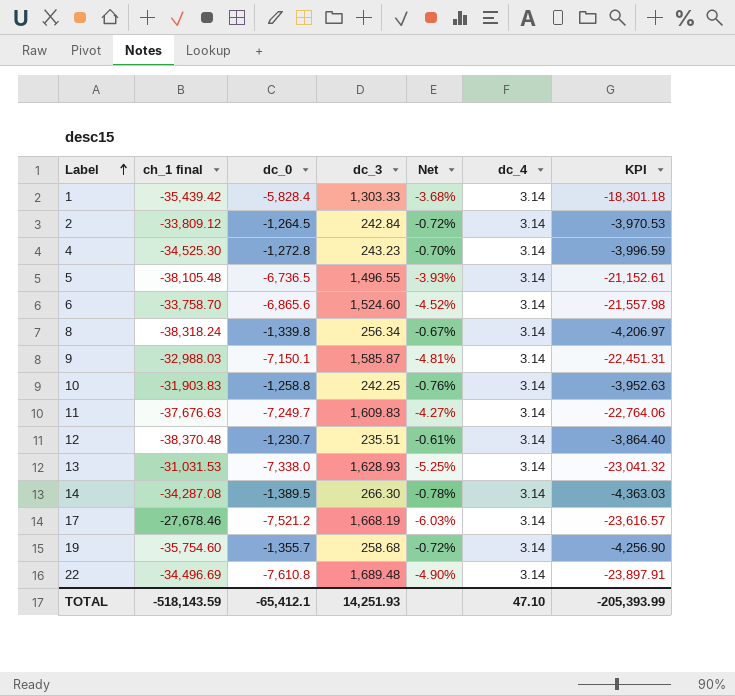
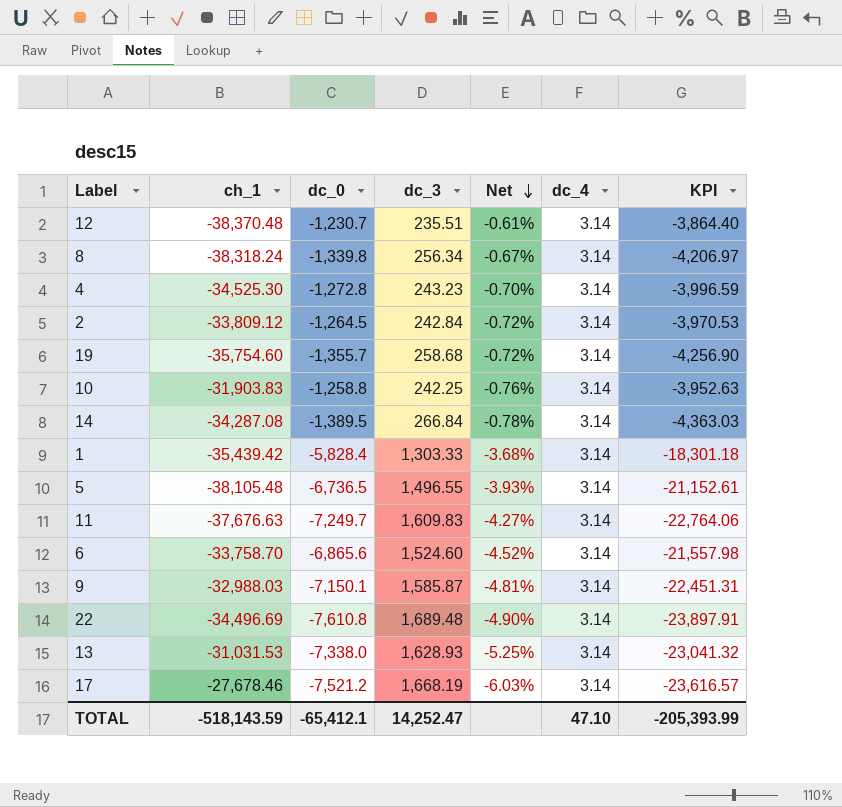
row order: Label ascending -> Net descending
column name: ch_1 final -> ch_1
14 | dc_3: 266.30 -> 266.84
TOTAL | dc_3: 14,251.93 -> 14,252.47

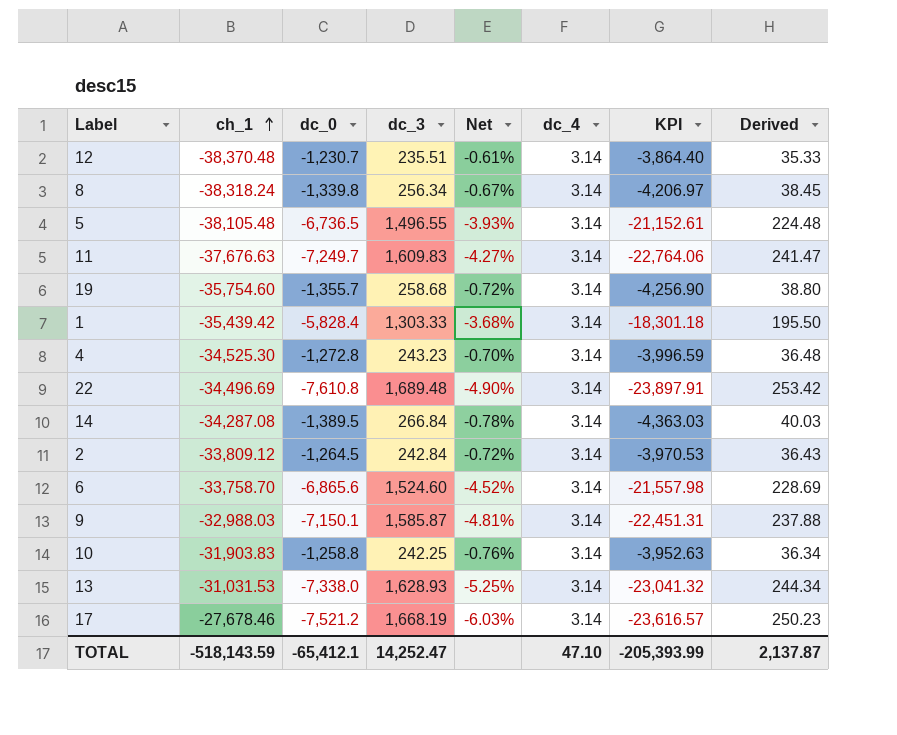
row order: Net descending -> ch_1 ascending
column Derived | formula: none -> [dc_3] * 0.15

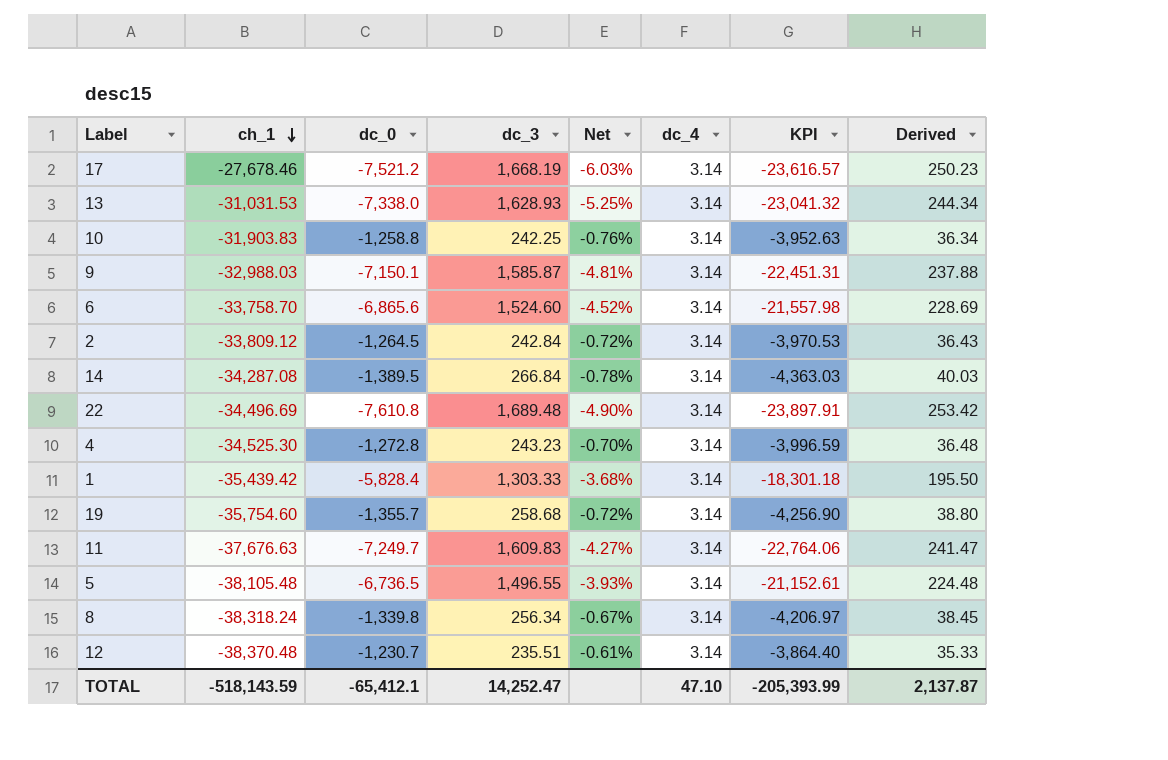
row order: ch_1 ascending -> ch_1 descending

